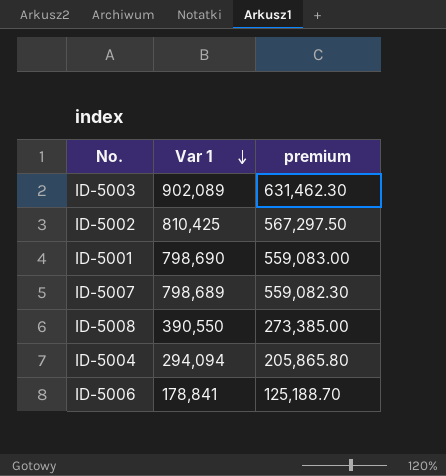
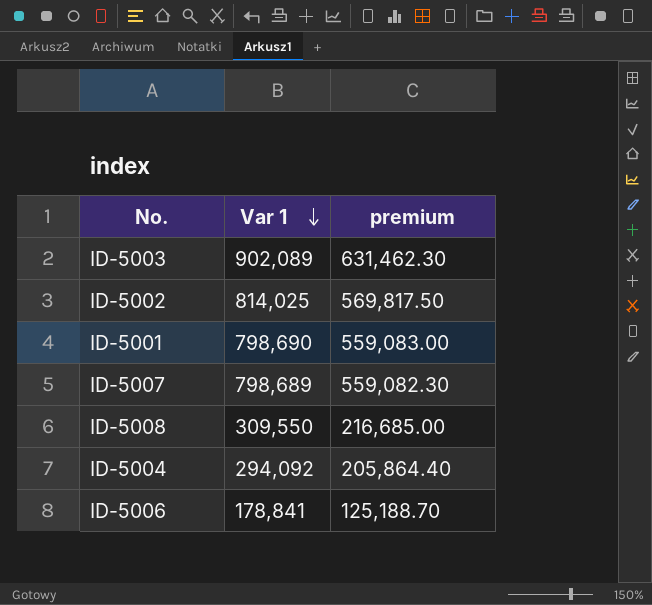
ID-5002 | Var 1: 810,425 -> 814,025
ID-5002 | premium: 567,297.50 -> 569,817.50
ID-5008 | Var 1: 390,550 -> 309,550
ID-5008 | premium: 273,385.00 -> 216,685.00
ID-5004 | Var 1: 294,094 -> 294,092
ID-5004 | premium: 205,865.80 -> 205,864.40

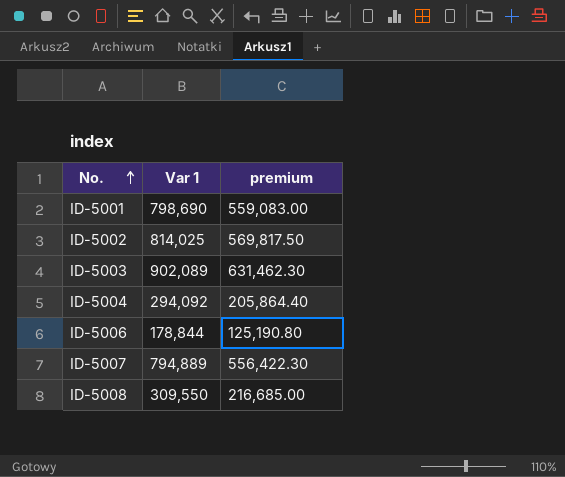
row order: Var 1 descending -> No. ascending
ID-5006 | Var 1: 178,841 -> 178,844
ID-5006 | premium: 125,188.70 -> 125,190.80
ID-5007 | Var 1: 798,689 -> 794,889
ID-5007 | premium: 559,082.30 -> 556,422.30

